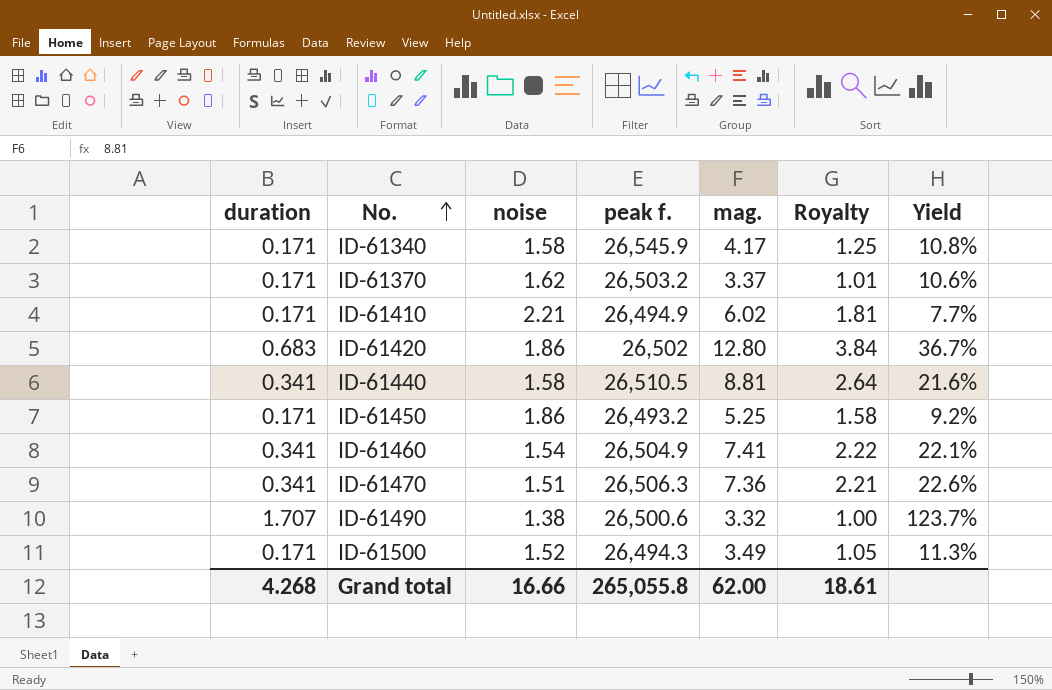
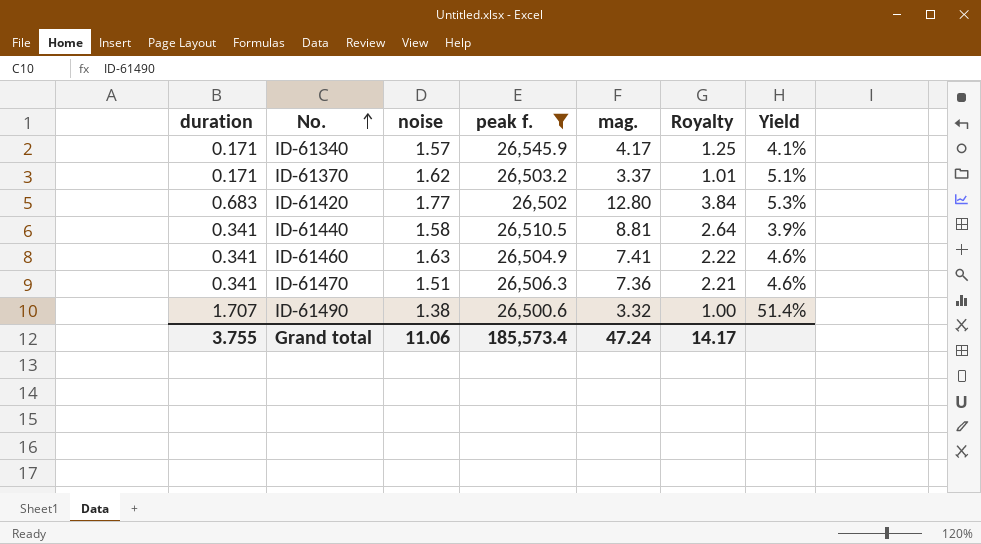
filter: none -> peak f. >= 26,500.6
column Yield | formula: [duration] / [noise] -> [duration] / [mag.]
ID-61340 | noise: 1.58 -> 1.57
ID-61420 | noise: 1.86 -> 1.77
ID-61460 | noise: 1.54 -> 1.63
Grand total | duration: 4.268 -> 3.755
Grand total | noise: 16.66 -> 11.06
Grand total | peak f.: 265,055.8 -> 185,573.4
Grand total | mag.: 62.00 -> 47.24
Grand total | Royalty: 18.61 -> 14.17

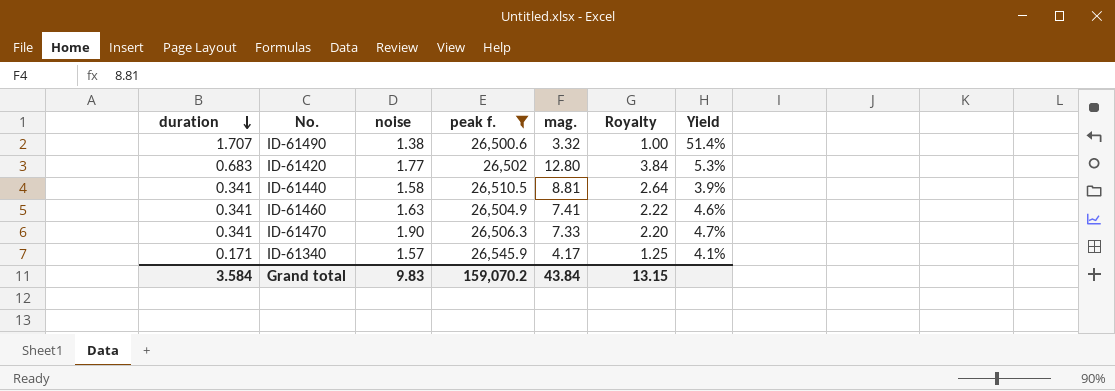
row order: No. ascending -> duration descending
row ID-61370: 0.171 | 1.62 | 26,503.2 | 3.37 | 1.01 | 5.1% -> none
ID-61470 | noise: 1.51 -> 1.90
ID-61470 | mag.: 7.36 -> 7.33
ID-61470 | Royalty: 2.21 -> 2.20
ID-61470 | Yield: 4.6% -> 4.7%
Grand total | duration: 3.755 -> 3.584
Grand total | noise: 11.06 -> 9.83
Grand total | peak f.: 185,573.4 -> 159,070.2
Grand total | mag.: 47.24 -> 43.84
Grand total | Royalty: 14.17 -> 13.15

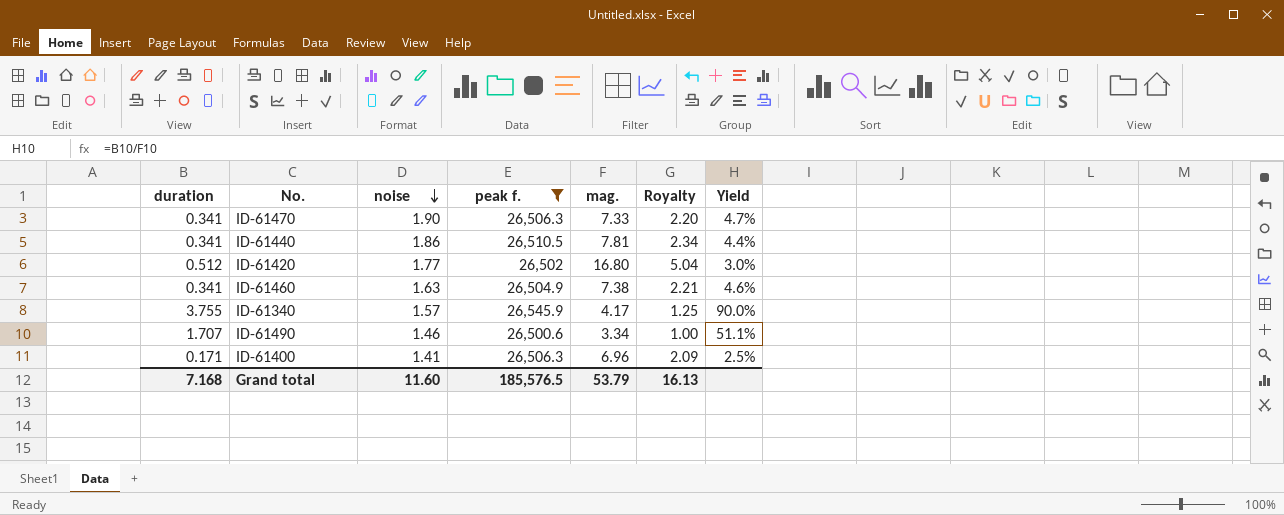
row order: duration descending -> noise descending
ID-61440 | noise: 1.58 -> 1.86
ID-61440 | mag.: 8.81 -> 7.81
ID-61440 | Royalty: 2.64 -> 2.34
ID-61440 | Yield: 3.9% -> 4.4%
ID-61420 | duration: 0.683 -> 0.512
ID-61420 | mag.: 12.80 -> 16.80
ID-61420 | Royalty: 3.84 -> 5.04
ID-61420 | Yield: 5.3% -> 3.0%
ID-61460 | mag.: 7.41 -> 7.38
ID-61460 | Royalty: 2.22 -> 2.21
ID-61340 | duration: 0.171 -> 3.755
ID-61340 | Yield: 4.1% -> 90.0%
ID-61490 | noise: 1.38 -> 1.46
ID-61490 | mag.: 3.32 -> 3.34
ID-61490 | Yield: 51.4% -> 51.1%
row ID-61400: none -> 0.171 | 1.41 | 26,506.3 | 6.96 | 2.09 | 2.5%
Grand total | duration: 3.584 -> 7.168
Grand total | noise: 9.83 -> 11.60
Grand total | peak f.: 159,070.2 -> 185,576.5
Grand total | mag.: 43.84 -> 53.79
Grand total | Royalty: 13.15 -> 16.13

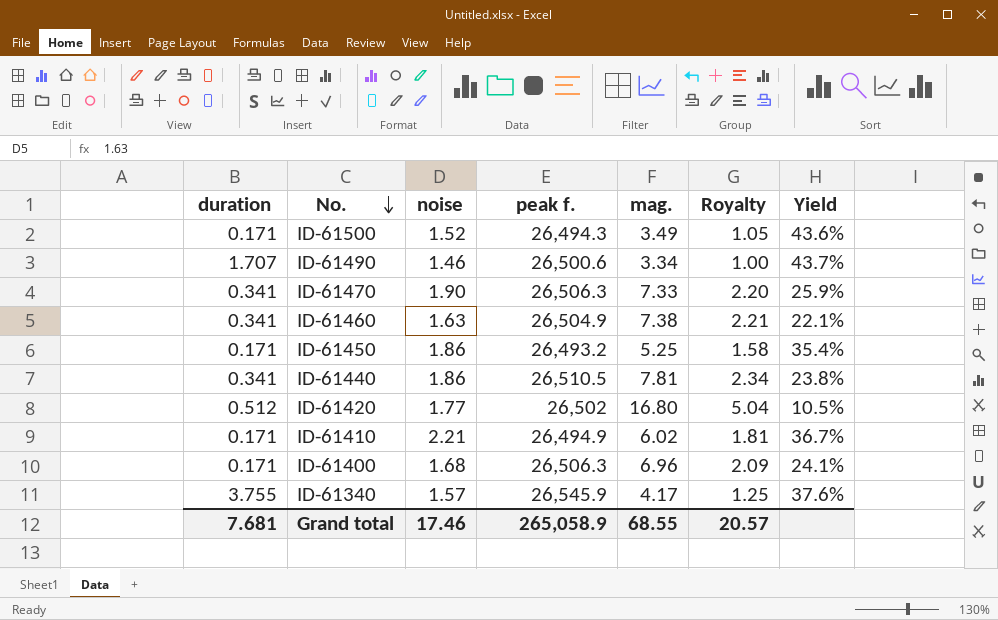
filter: peak f. >= 26,500.6 -> none
row order: noise descending -> No. descending
column Yield | formula: [duration] / [mag.] -> [noise] / [mag.]
ID-61400 | noise: 1.41 -> 1.68
Grand total | duration: 7.168 -> 7.681
Grand total | noise: 11.60 -> 17.46
Grand total | peak f.: 185,576.5 -> 265,058.9
Grand total | mag.: 53.79 -> 68.55
Grand total | Royalty: 16.13 -> 20.57

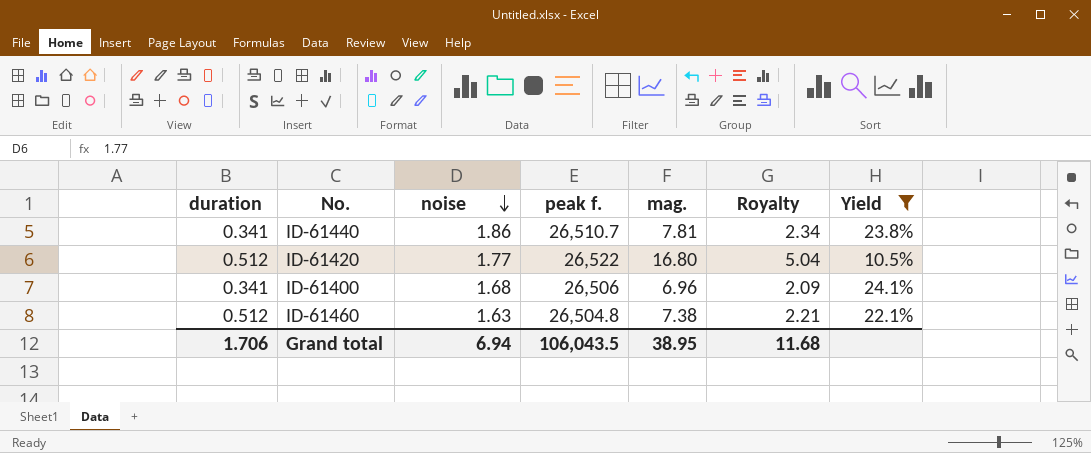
filter: none -> Yield <= 24.1%
row order: No. descending -> noise descending
ID-61440 | peak f.: 26,510.5 -> 26,510.7
ID-61420 | peak f.: 26,502 -> 26,522
ID-61400 | duration: 0.171 -> 0.341
ID-61400 | peak f.: 26,506.3 -> 26,506
ID-61460 | duration: 0.341 -> 0.512
ID-61460 | peak f.: 26,504.9 -> 26,504.8
Grand total | duration: 7.681 -> 1.706
Grand total | noise: 17.46 -> 6.94
Grand total | peak f.: 265,058.9 -> 106,043.5
Grand total | mag.: 68.55 -> 38.95
Grand total | Royalty: 20.57 -> 11.68

